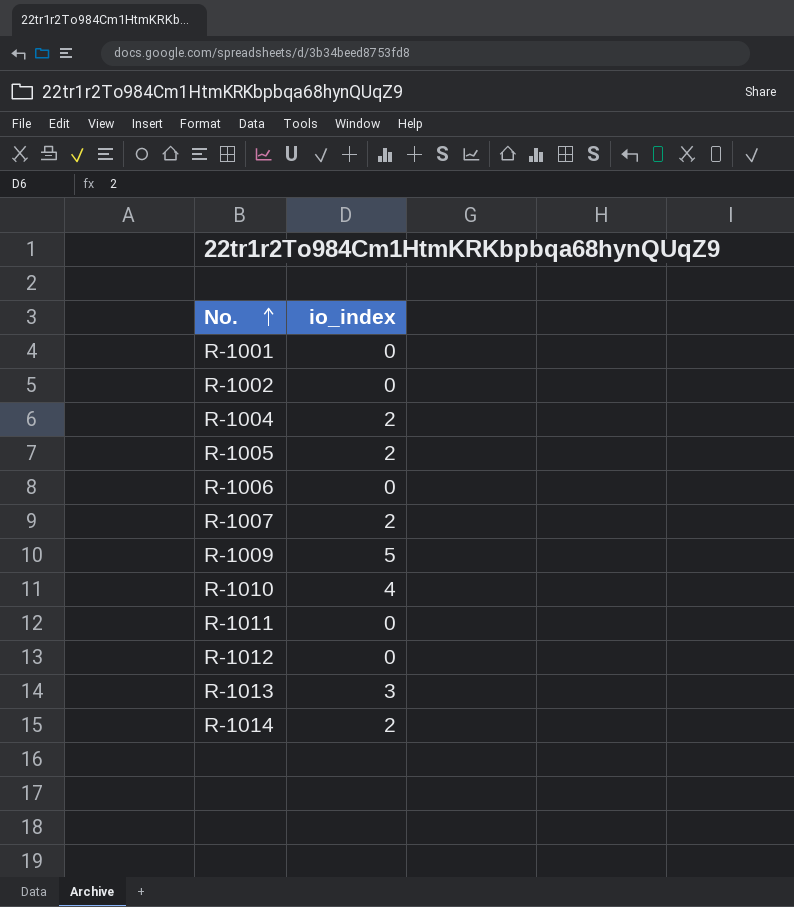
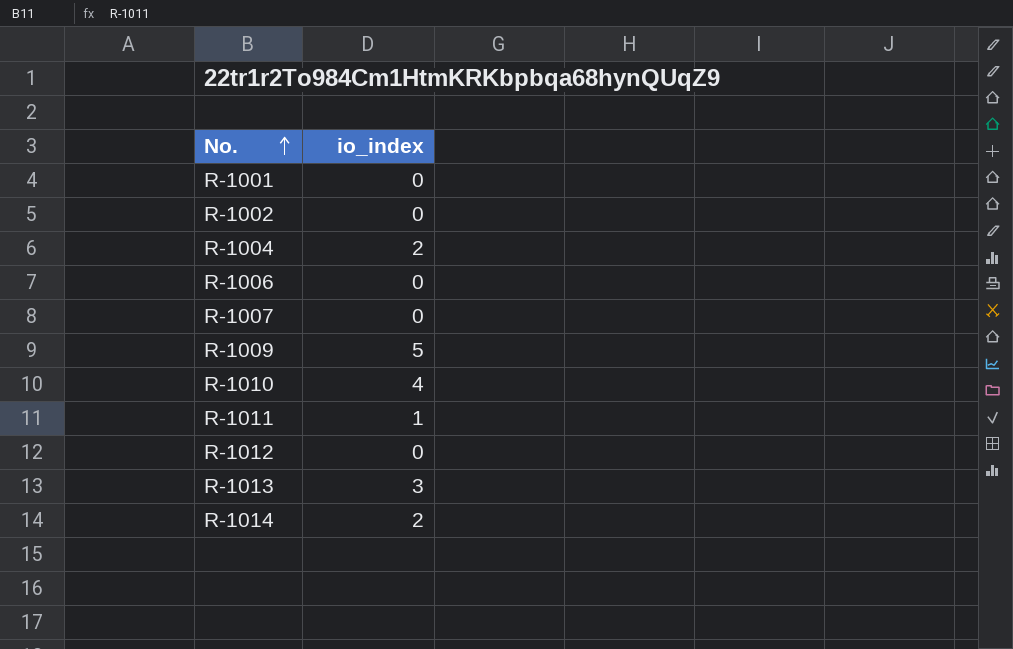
row R-1005: 2 -> none
R-1007 | io_index: 2 -> 0
R-1011 | io_index: 0 -> 1

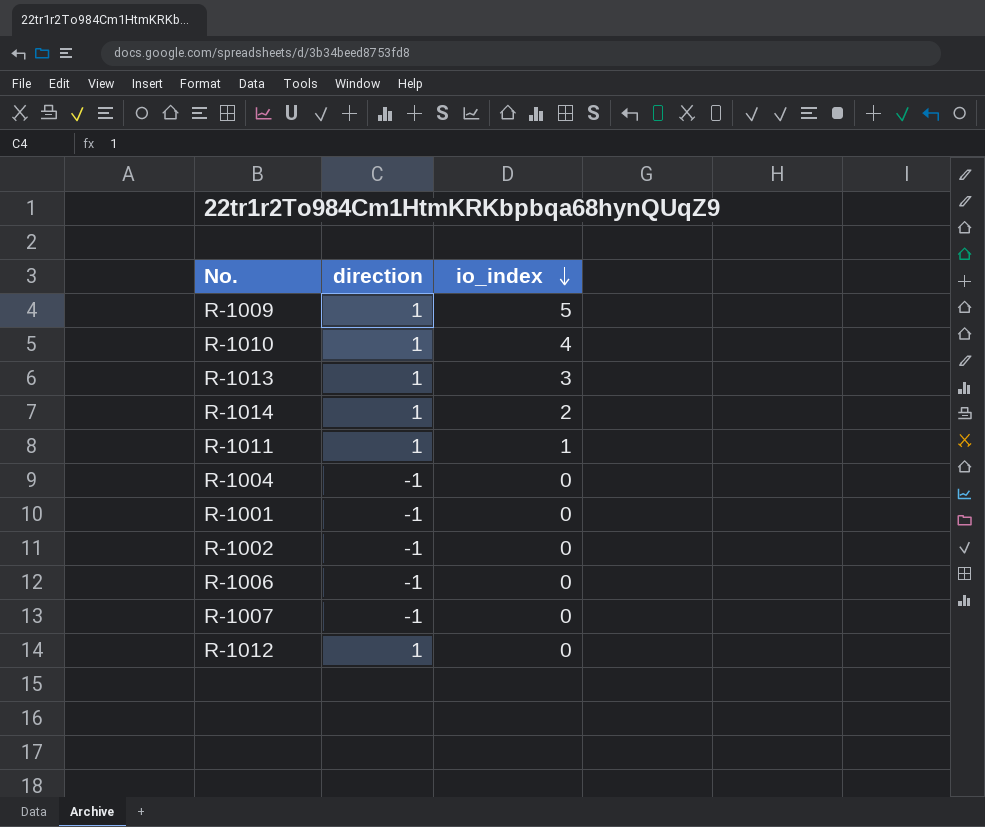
row order: No. ascending -> io_index descending
column direction | position: none -> 2
R-1004 | io_index: 2 -> 0

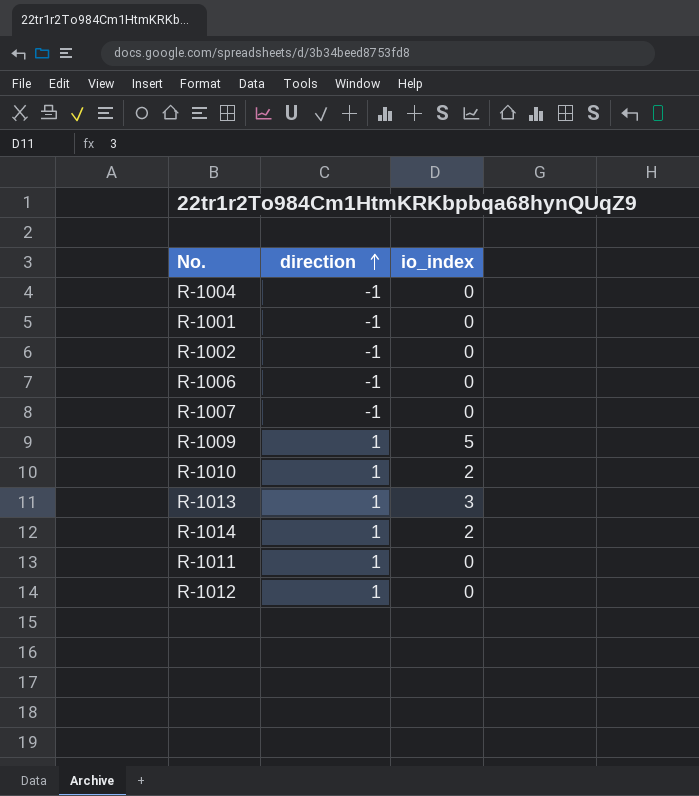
row order: io_index descending -> direction ascending
R-1010 | io_index: 4 -> 2
R-1011 | io_index: 1 -> 0

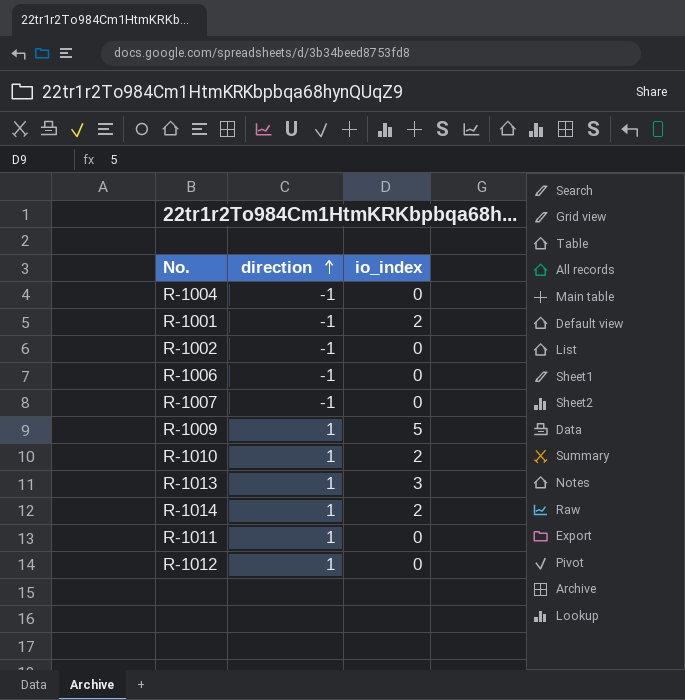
R-1001 | io_index: 0 -> 2

